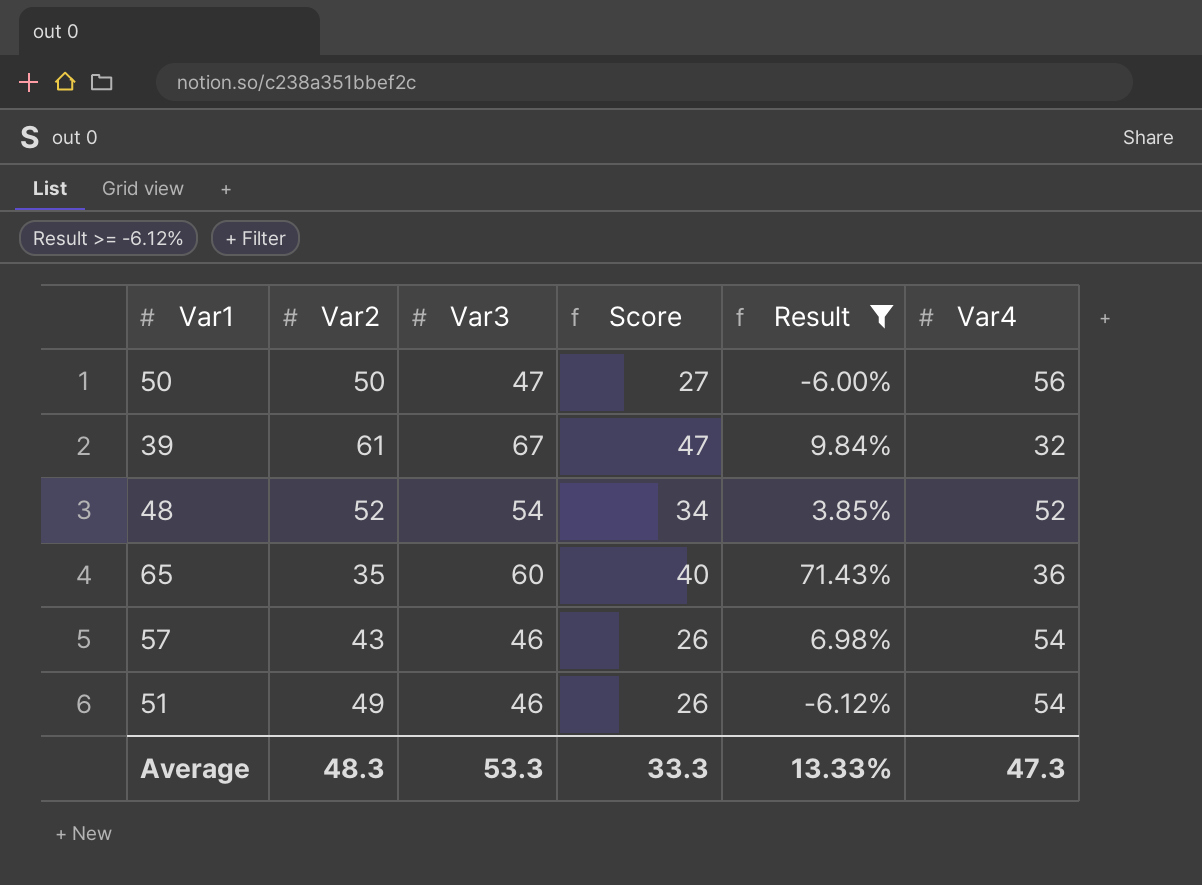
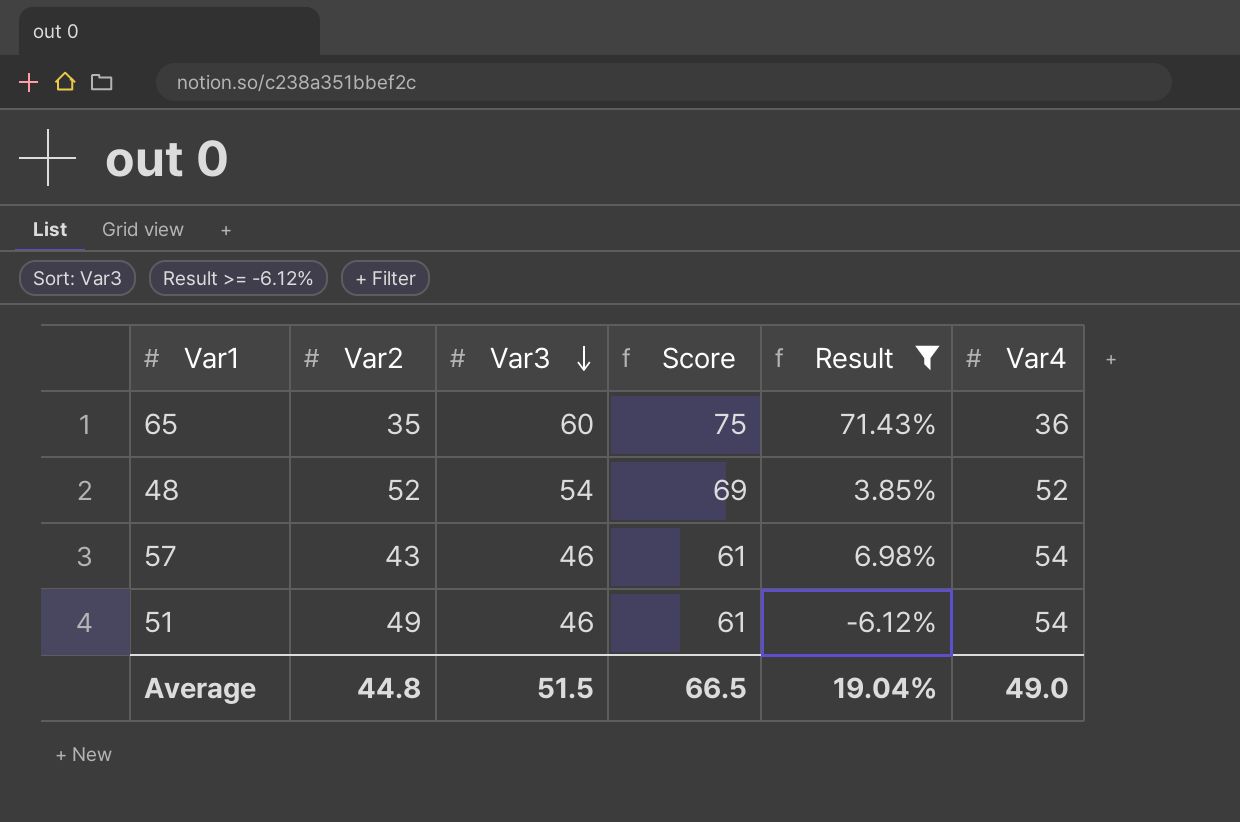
row order: none -> Var3 descending
column Score | formula: [Var3] - 20 -> [Var3] + 15
row 50: 50 | 47 | 27 | -6.00% | 56 -> none
row 39: 61 | 67 | 47 | 9.84% | 32 -> none
Average | Var2: 48.3 -> 44.8
Average | Var3: 53.3 -> 51.5
Average | Score: 33.3 -> 66.5
Average | Result: 13.33% -> 19.04%
Average | Var4: 47.3 -> 49.0

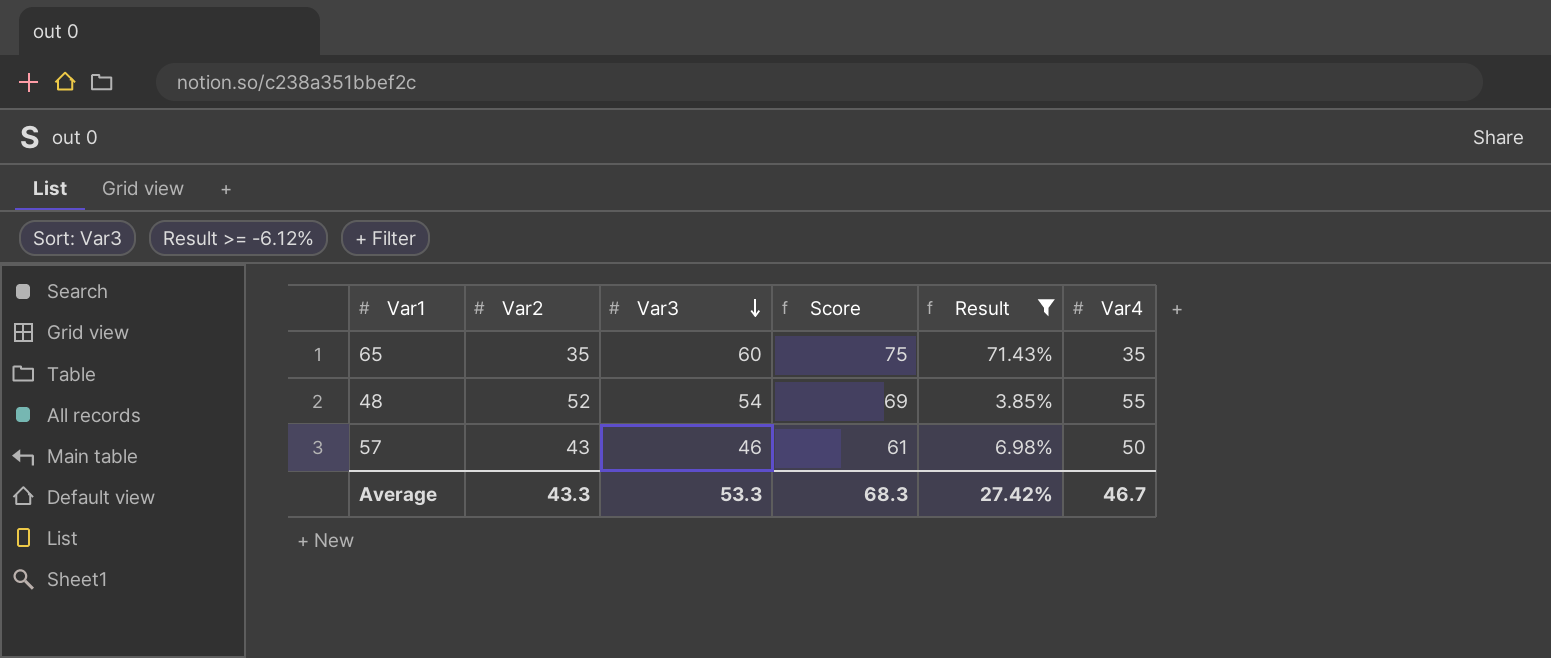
row 51: 49 | 46 | 61 | -6.12% | 54 -> none
65 | Var4: 36 -> 35
48 | Var4: 52 -> 55
57 | Var4: 54 -> 50
Average | Var2: 44.8 -> 43.3
Average | Var3: 51.5 -> 53.3
Average | Score: 66.5 -> 68.3
Average | Result: 19.04% -> 27.42%
Average | Var4: 49.0 -> 46.7

